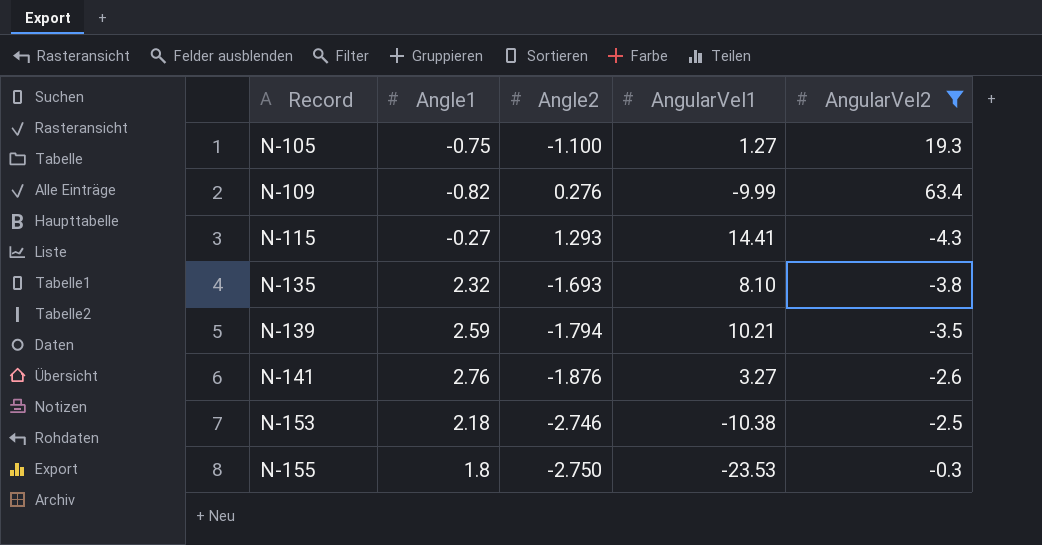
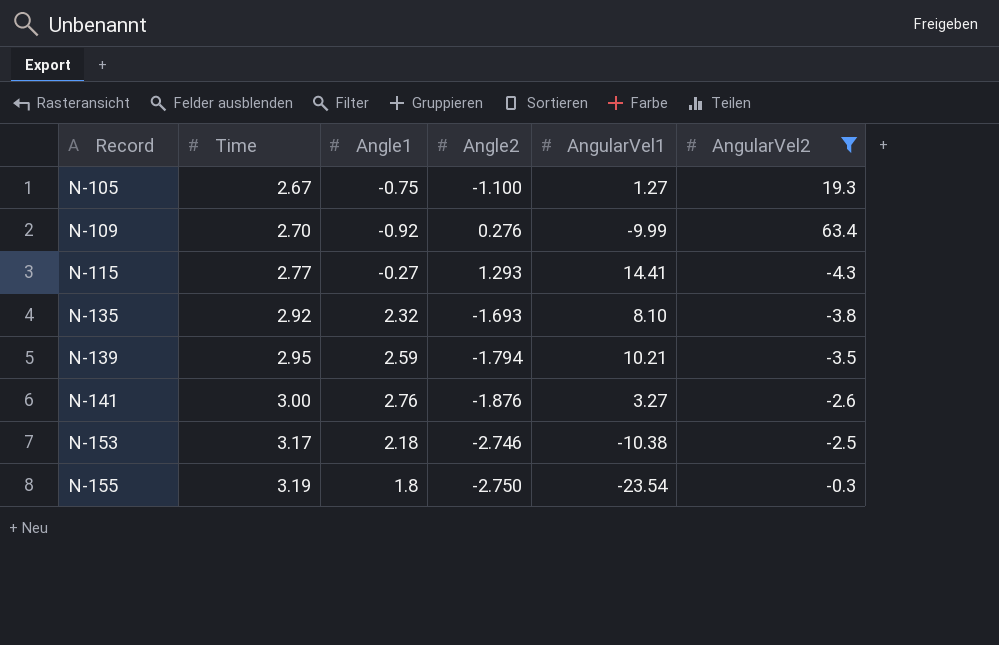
column Time | position: none -> 2
N-109 | Angle1: -0.82 -> -0.92
N-155 | AngularVel1: -23.53 -> -23.54

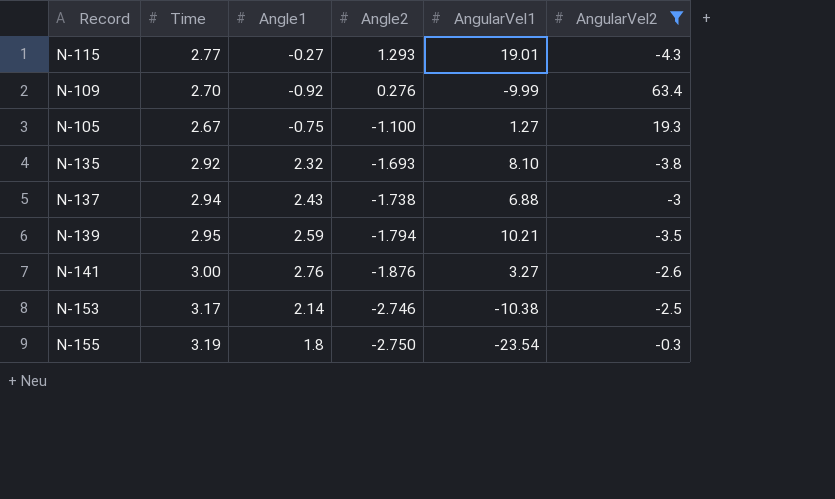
row order: Record ascending -> Angle2 descending
N-115 | AngularVel1: 14.41 -> 19.01
row N-137: none -> 2.94 | 2.43 | -1.738 | 6.88 | -3
N-153 | Angle1: 2.18 -> 2.14

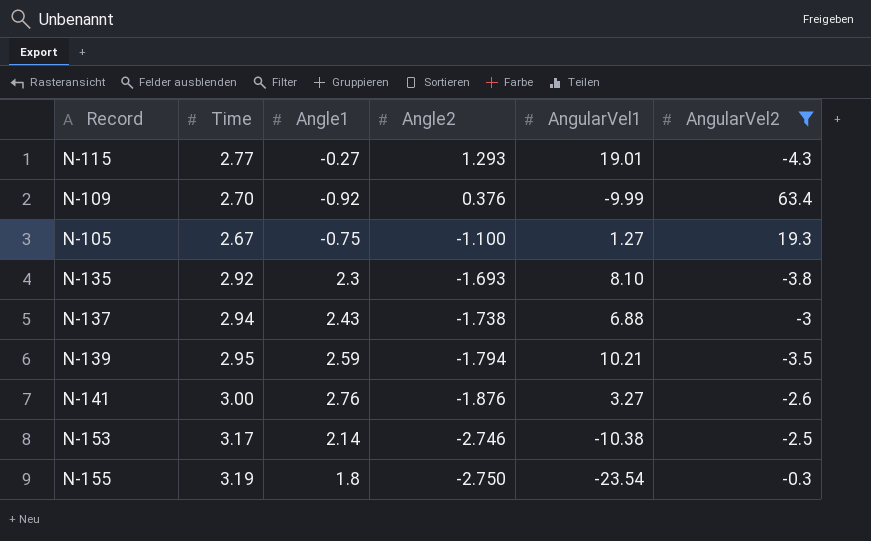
N-109 | Angle2: 0.276 -> 0.376
N-135 | Angle1: 2.32 -> 2.3

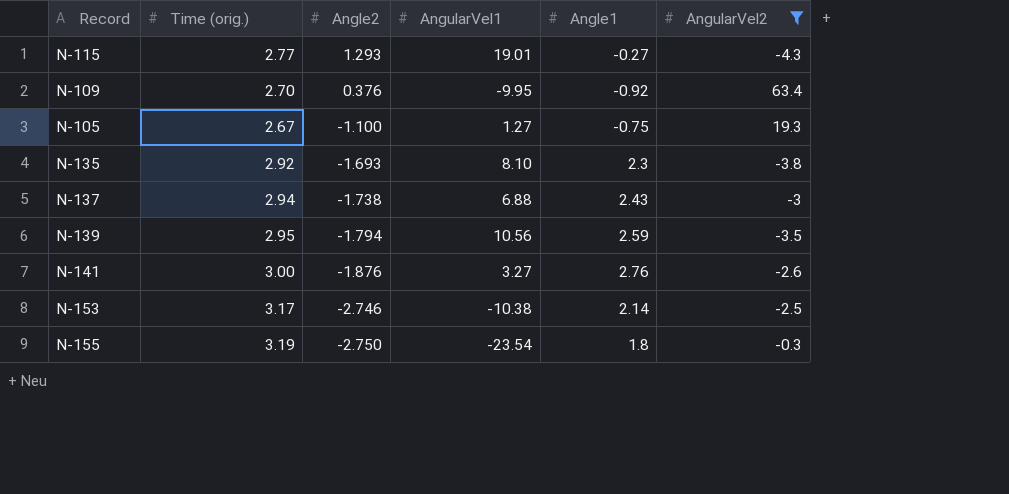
column name: Time -> Time (orig.)
column Angle1 | position: 3 -> 5
N-109 | AngularVel1: -9.99 -> -9.95
N-139 | AngularVel1: 10.21 -> 10.56

